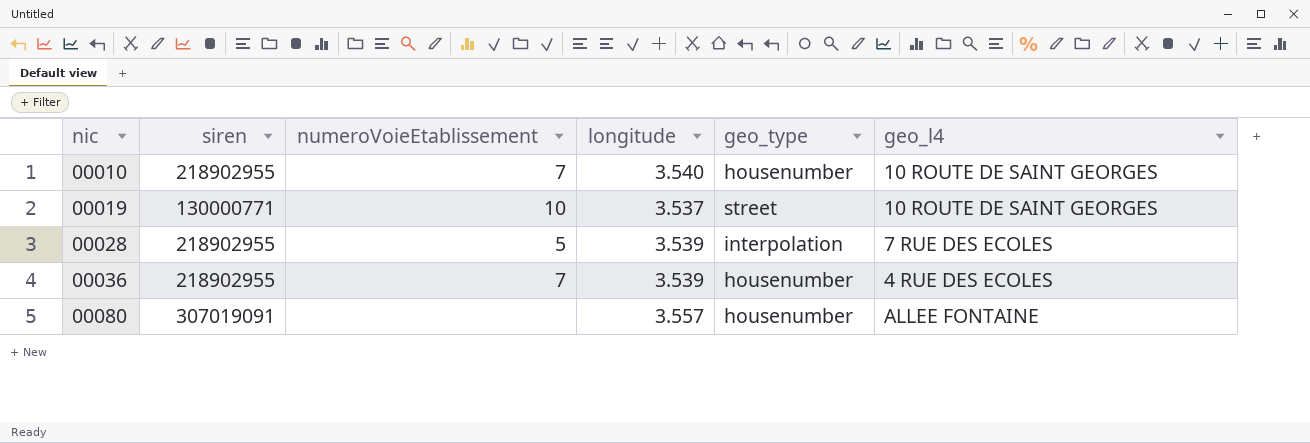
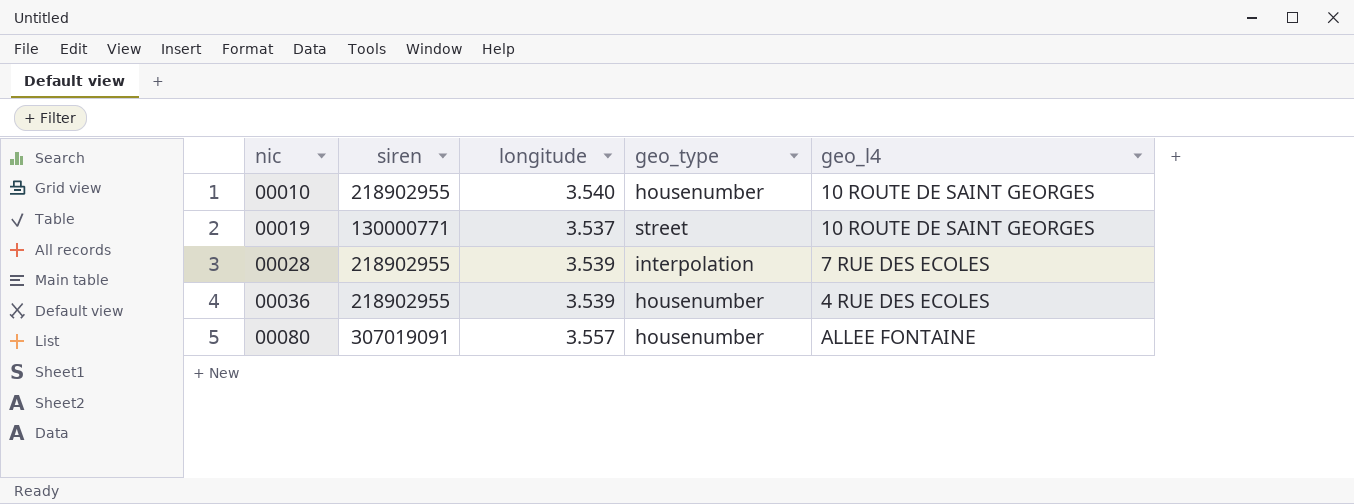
column numeroVoieEtablissement | position: 3 -> none

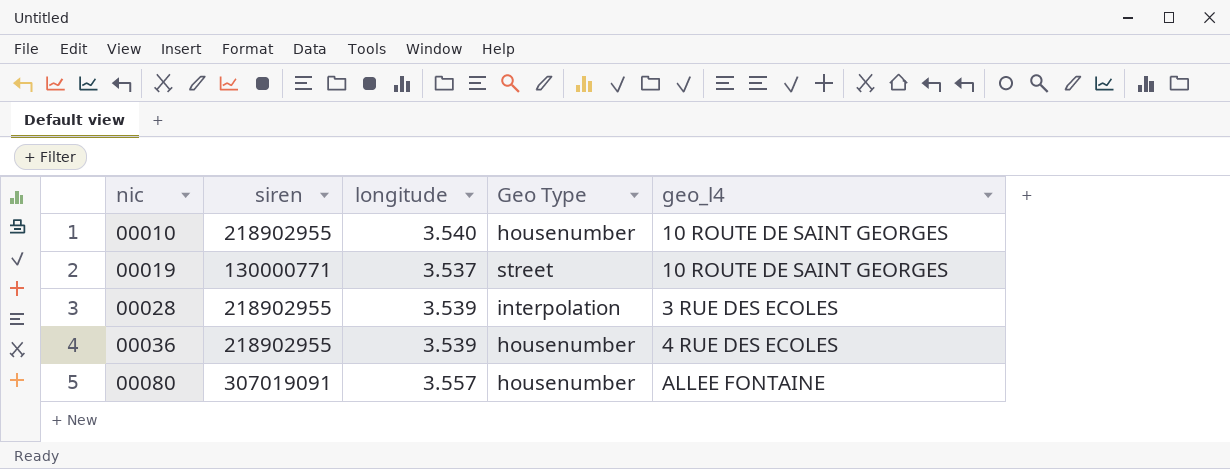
column name: geo_type -> Geo Type
00028 | geo_l4: 7 RUE DES ECOLES -> 3 RUE DES ECOLES

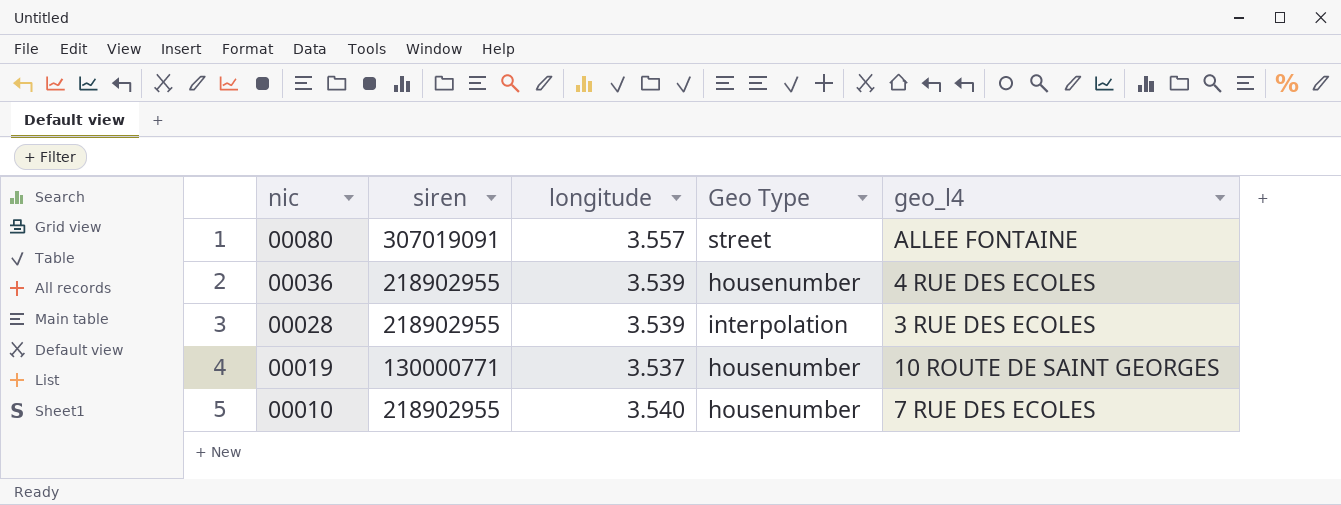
row order: nic ascending -> nic descending
00080 | Geo Type: housenumber -> street
00019 | Geo Type: street -> housenumber
00010 | geo_l4: 10 ROUTE DE SAINT GEORGES -> 7 RUE DES ECOLES

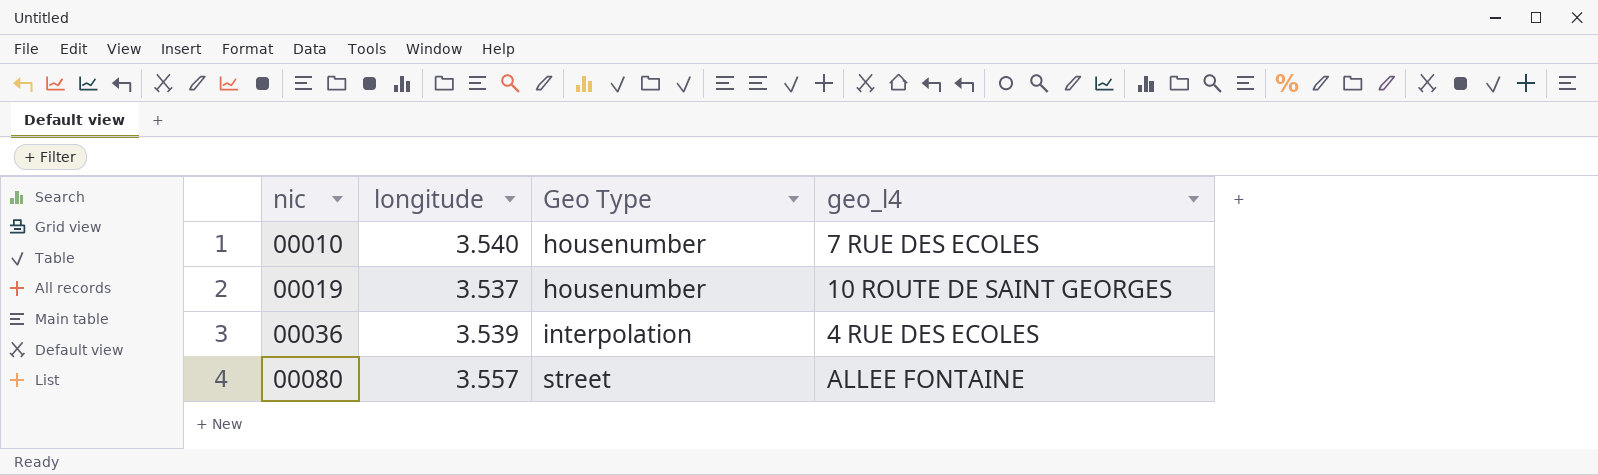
row order: nic descending -> nic ascending
column siren | position: 2 -> none
row 00028: 218902955 | 3.539 | interpolation | 3 RUE DES ECOLES -> none
00036 | Geo Type: housenumber -> interpolation

